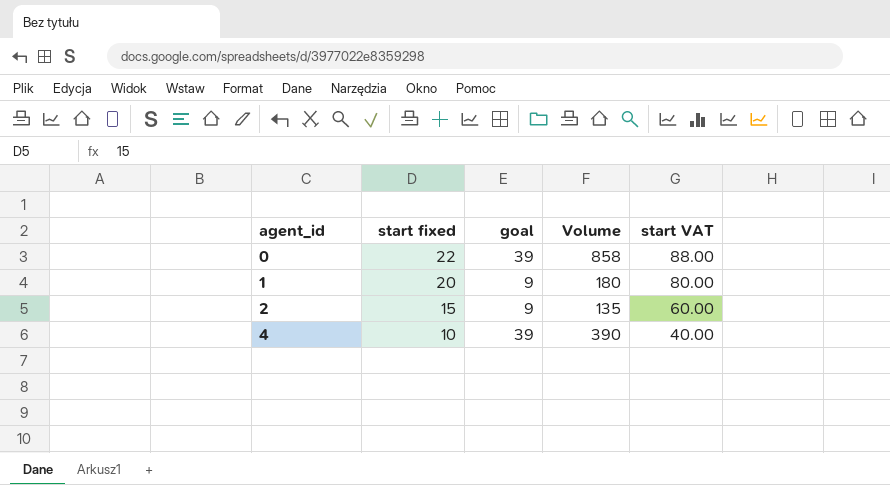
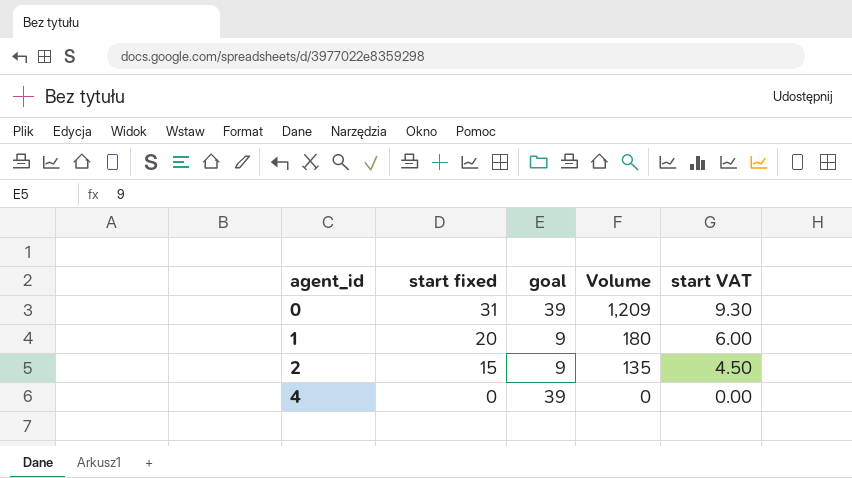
column start VAT | formula: [start fixed] * 4 -> [start fixed] * 0.3
0 | start fixed: 22 -> 31
0 | Volume: 858 -> 1,209
4 | start fixed: 10 -> 0
4 | Volume: 390 -> 0

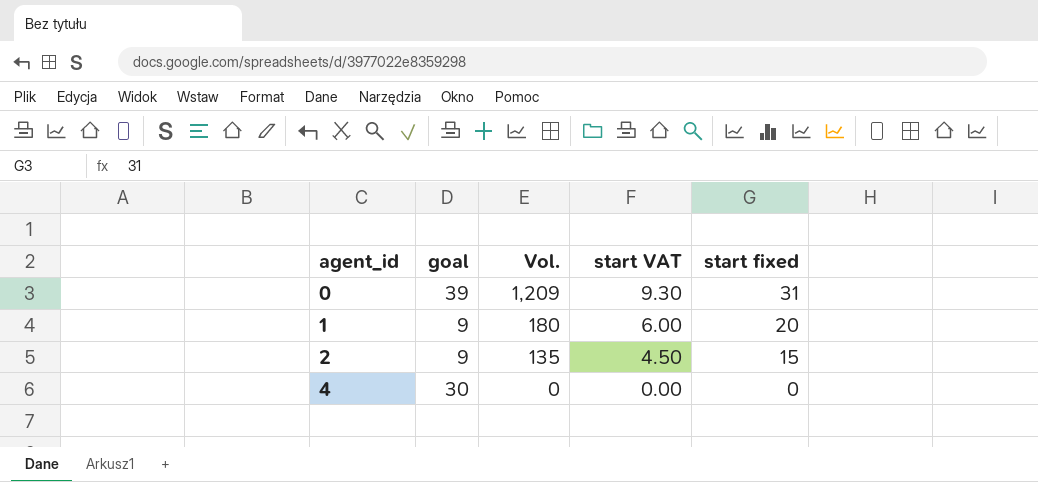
column name: Volume -> Vol.
column start fixed | position: 2 -> 5
4 | goal: 39 -> 30

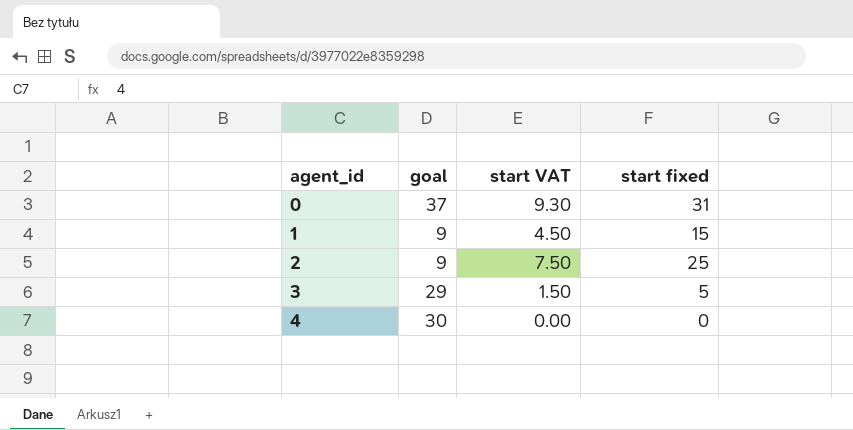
column Vol. | formula: [goal] * [start fixed] -> none
0 | goal: 39 -> 37
1 | start VAT: 6.00 -> 4.50
1 | start fixed: 20 -> 15
2 | start VAT: 4.50 -> 7.50
2 | start fixed: 15 -> 25
row 3: none -> 29 | 1.50 | 5

